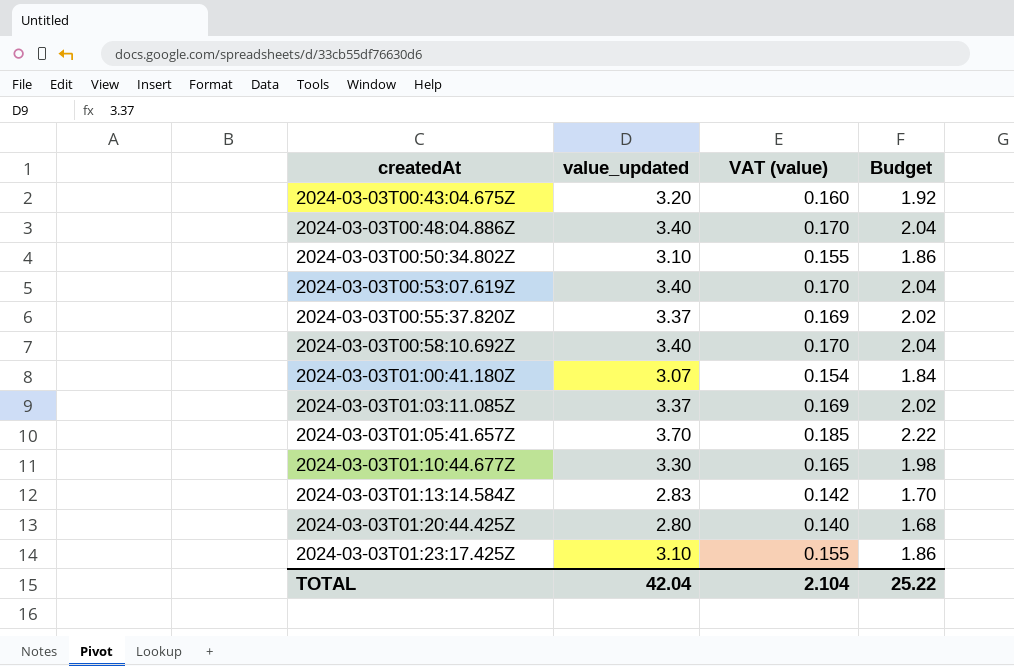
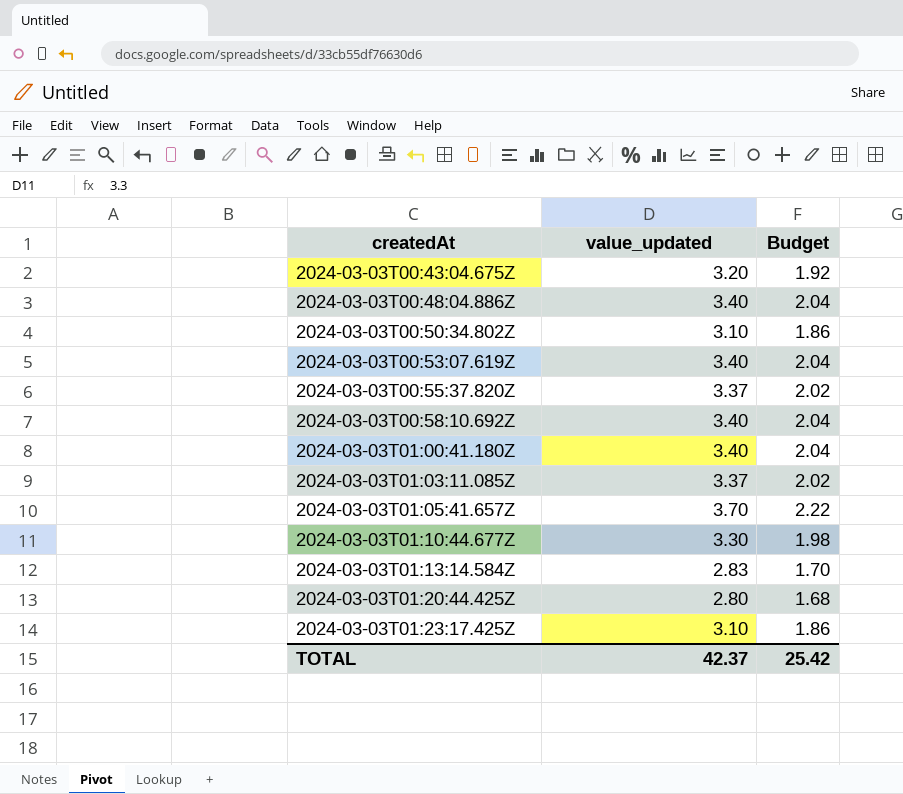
column VAT (value) | formula: [value_updated] * 0.05 -> none
2024-03-03T01:00:41.180Z | value_updated: 3.07 -> 3.40
2024-03-03T01:00:41.180Z | Budget: 1.84 -> 2.04
TOTAL | value_updated: 42.04 -> 42.37
TOTAL | Budget: 25.22 -> 25.42

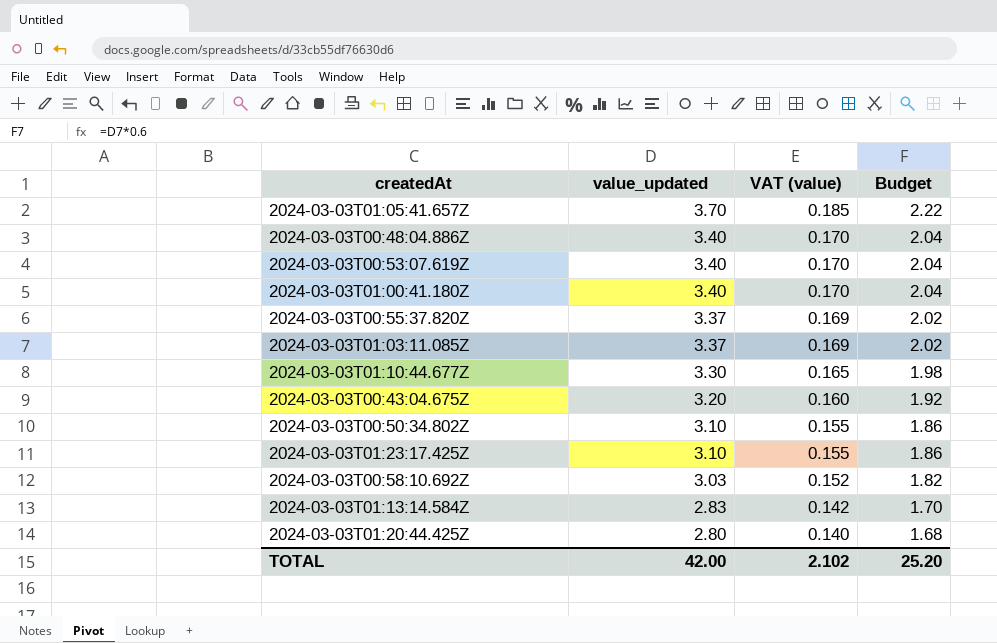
row order: createdAt ascending -> value_updated descending
column VAT (value) | formula: none -> [value_updated] * 0.05
2024-03-03T00:58:10.692Z | value_updated: 3.40 -> 3.03
2024-03-03T00:58:10.692Z | Budget: 2.04 -> 1.82
TOTAL | value_updated: 42.37 -> 42.00
TOTAL | Budget: 25.42 -> 25.20

